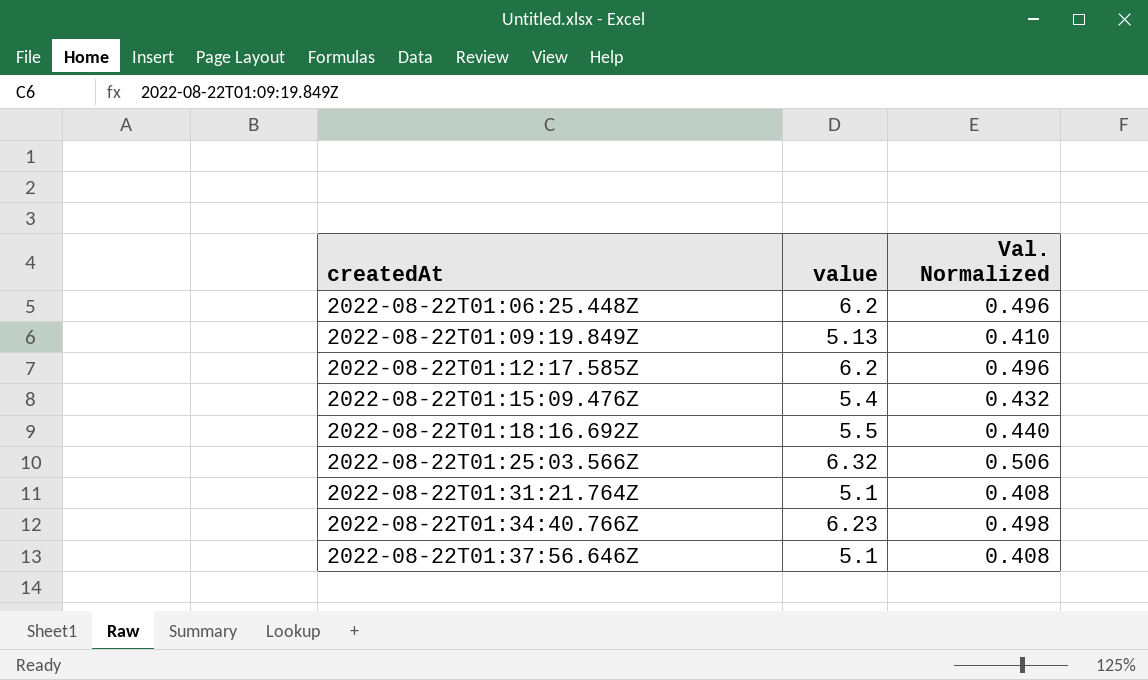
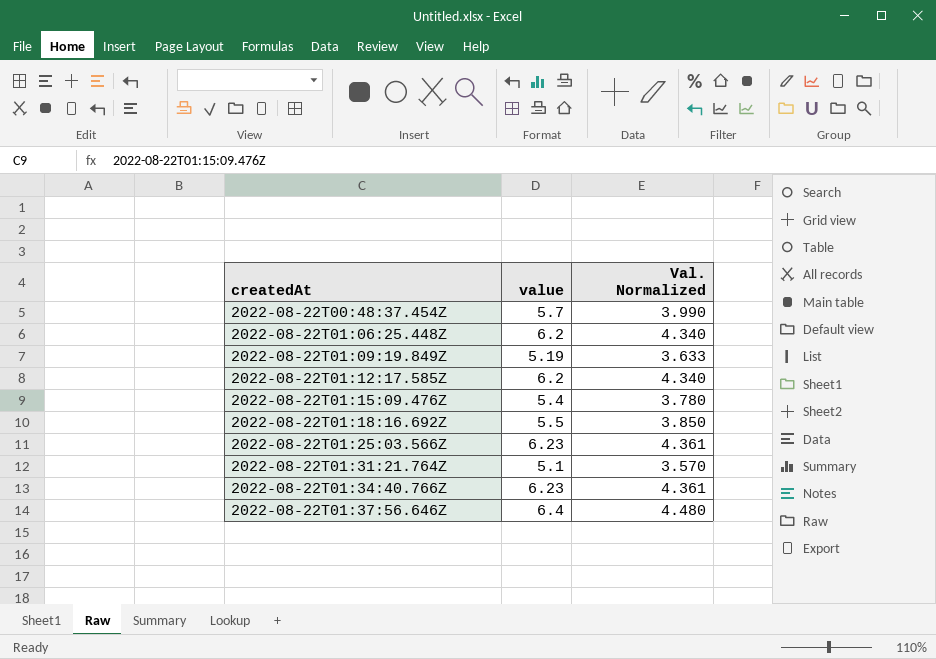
column Val. Normalized | formula: [value] * 0.08 -> [value] * 0.7
row 2022-08-22T00:48:37.454Z: none -> 5.7 | 3.990
2022-08-22T01:09:19.849Z | value: 5.13 -> 5.19
2022-08-22T01:25:03.566Z | value: 6.32 -> 6.23
2022-08-22T01:37:56.646Z | value: 5.1 -> 6.4

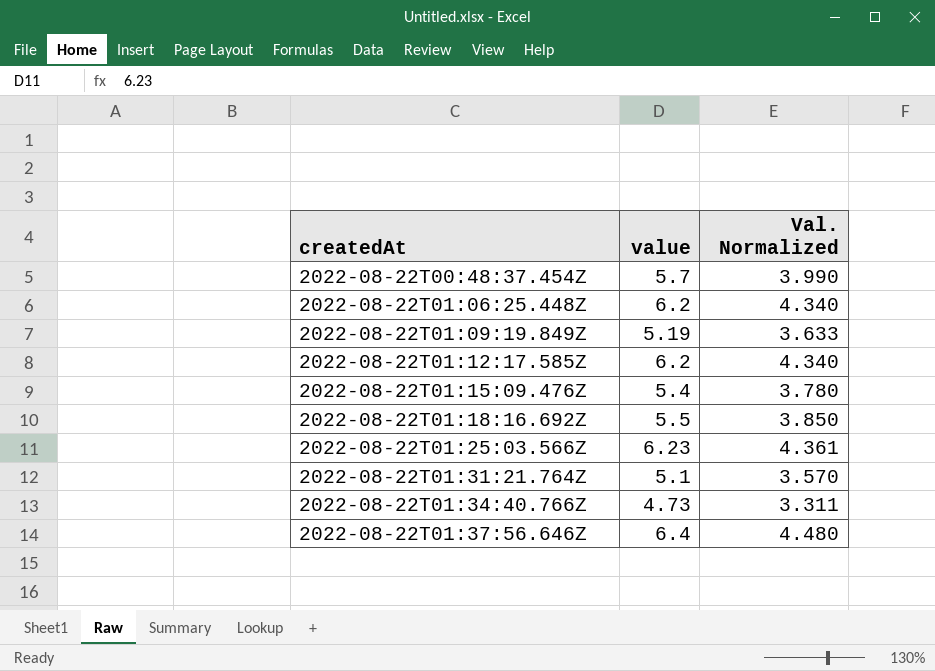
2022-08-22T01:34:40.766Z | value: 6.23 -> 4.73
2022-08-22T01:34:40.766Z | Val. Normalized: 4.361 -> 3.311

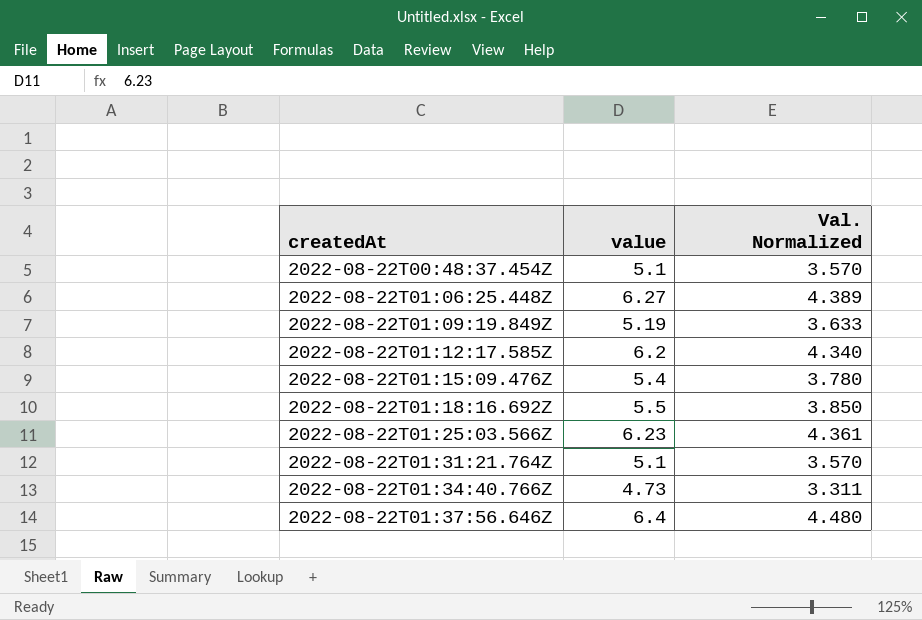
2022-08-22T00:48:37.454Z | value: 5.7 -> 5.1
2022-08-22T00:48:37.454Z | Val. Normalized: 3.990 -> 3.570
2022-08-22T01:06:25.448Z | value: 6.2 -> 6.27
2022-08-22T01:06:25.448Z | Val. Normalized: 4.340 -> 4.389

